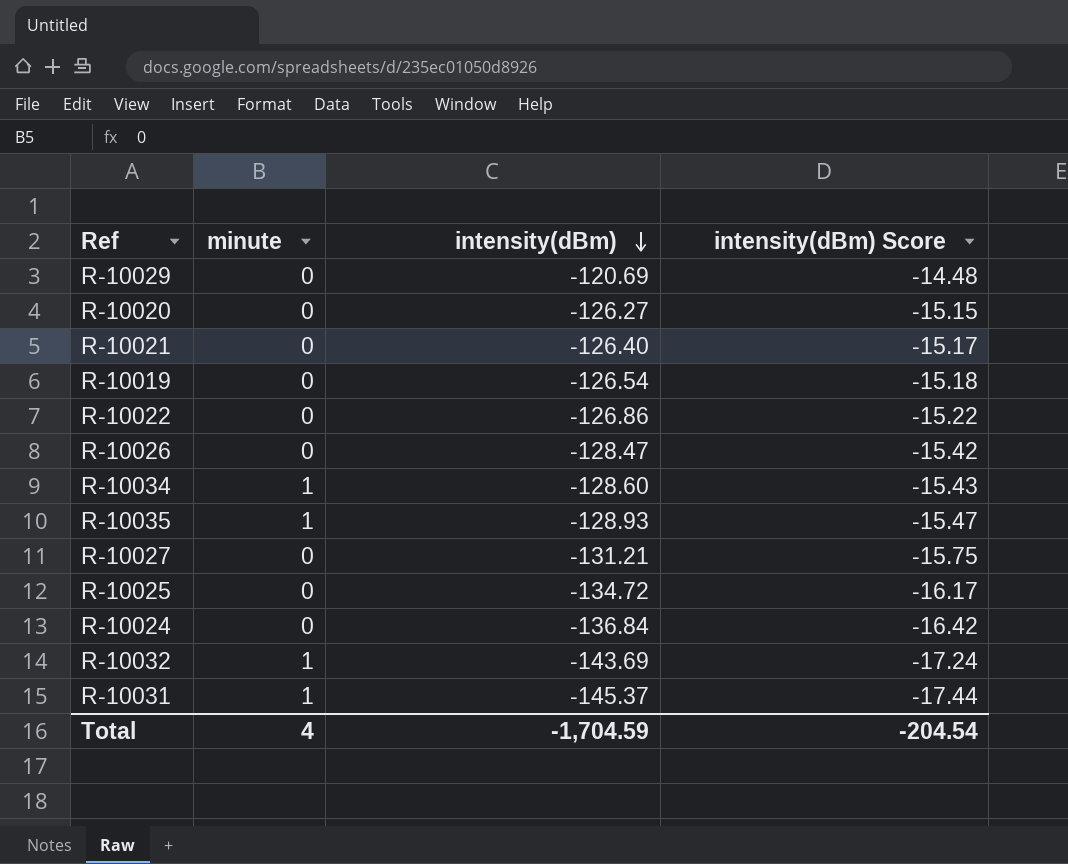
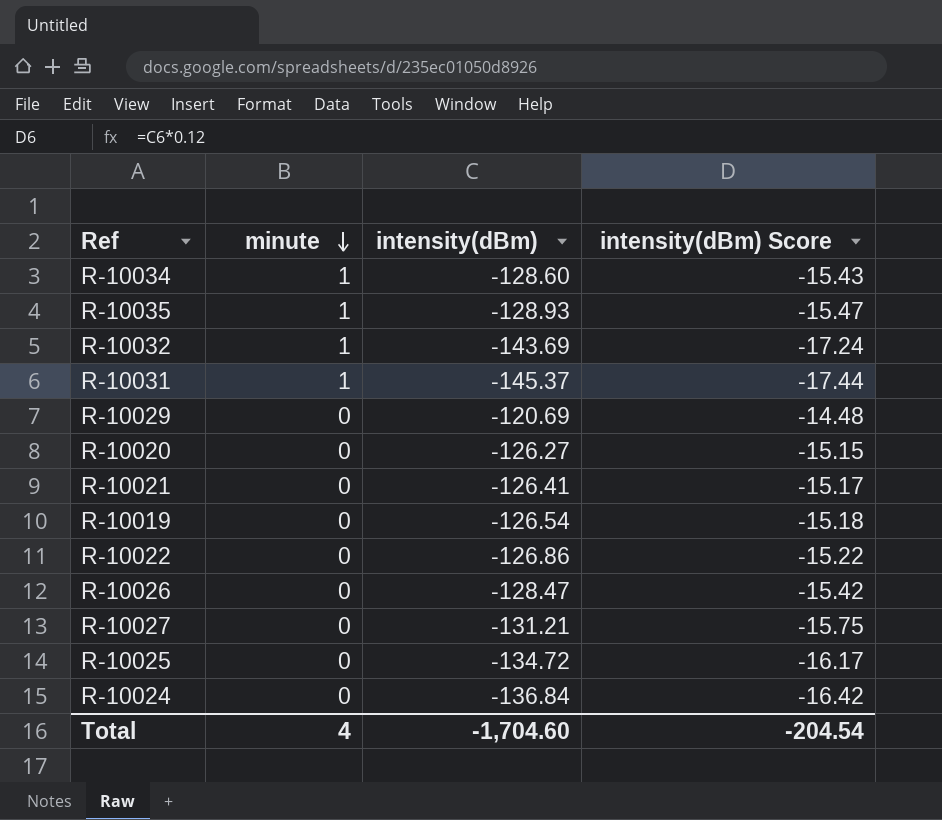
row order: intensity(dBm) descending -> minute descending
R-10021 | intensity(dBm): -126.40 -> -126.41
Total | intensity(dBm): -1,704.59 -> -1,704.60

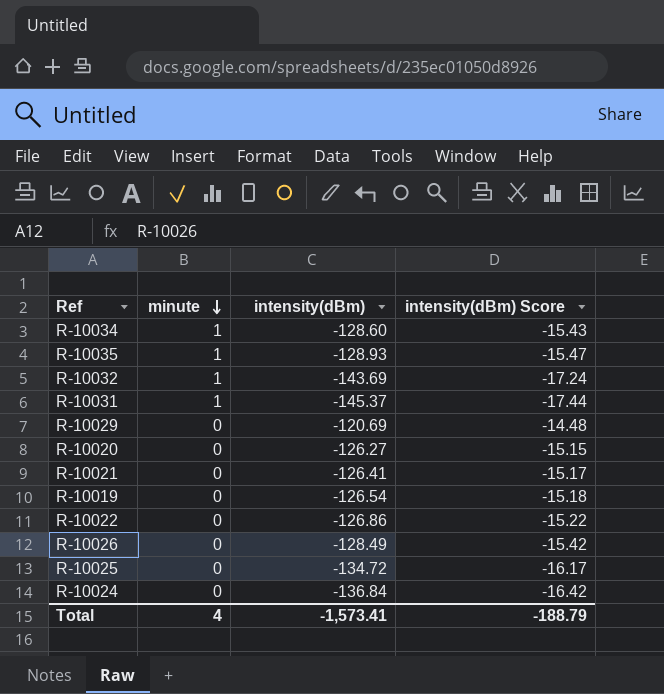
row R-10027: 0 | -131.21 | -15.75 -> none
R-10026 | intensity(dBm): -128.47 -> -128.49
Total | intensity(dBm): -1,704.60 -> -1,573.41
Total | intensity(dBm) Score: -204.54 -> -188.79

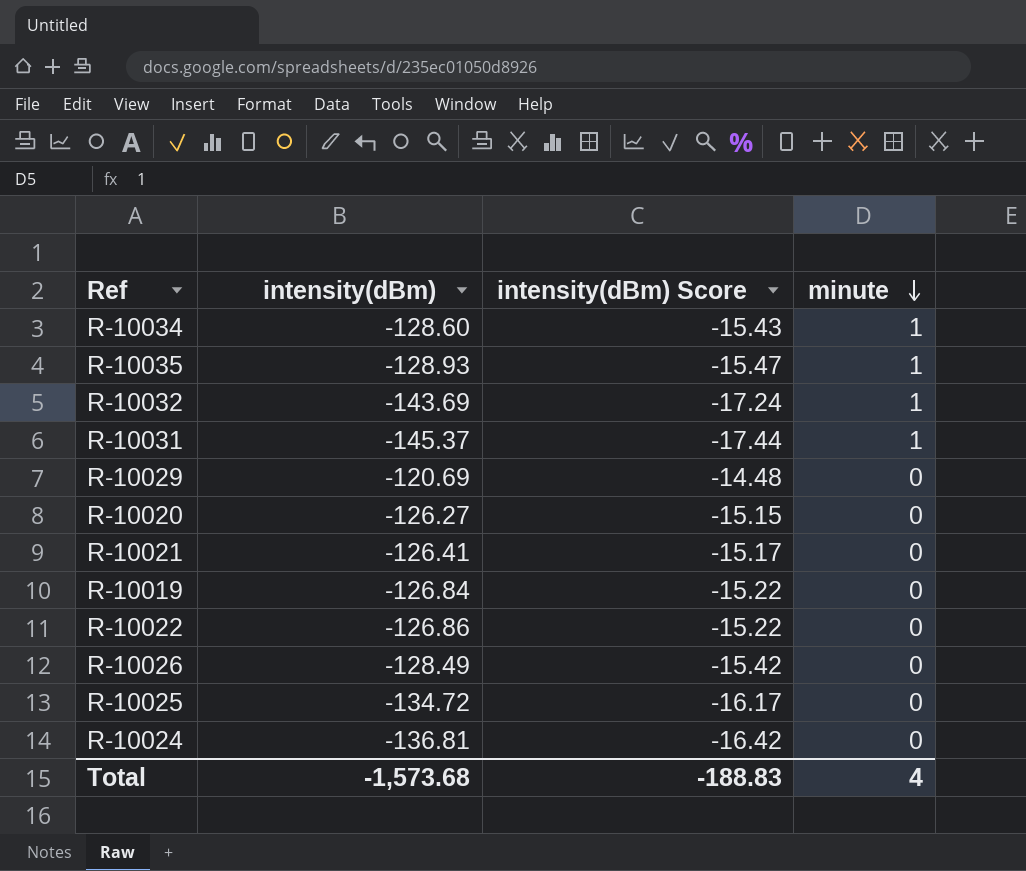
column minute | position: 2 -> 4
R-10019 | intensity(dBm): -126.54 -> -126.84
R-10019 | intensity(dBm) Score: -15.18 -> -15.22
R-10024 | intensity(dBm): -136.84 -> -136.81
Total | intensity(dBm): -1,573.41 -> -1,573.68
Total | intensity(dBm) Score: -188.79 -> -188.83

